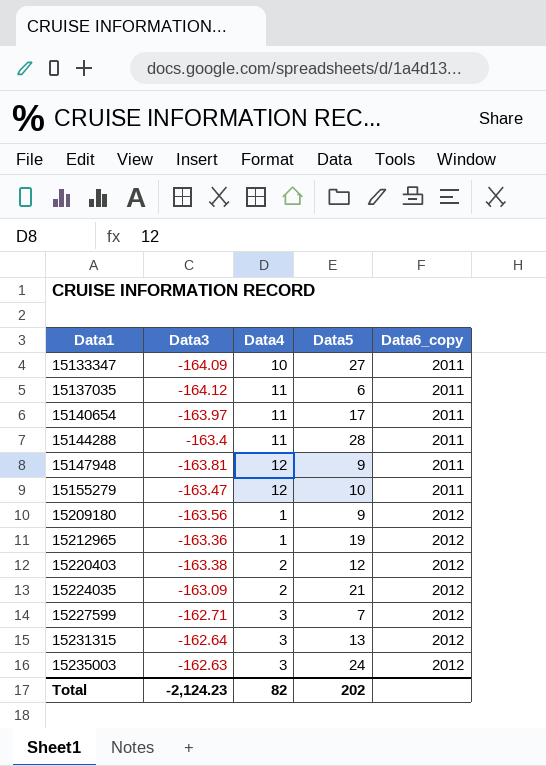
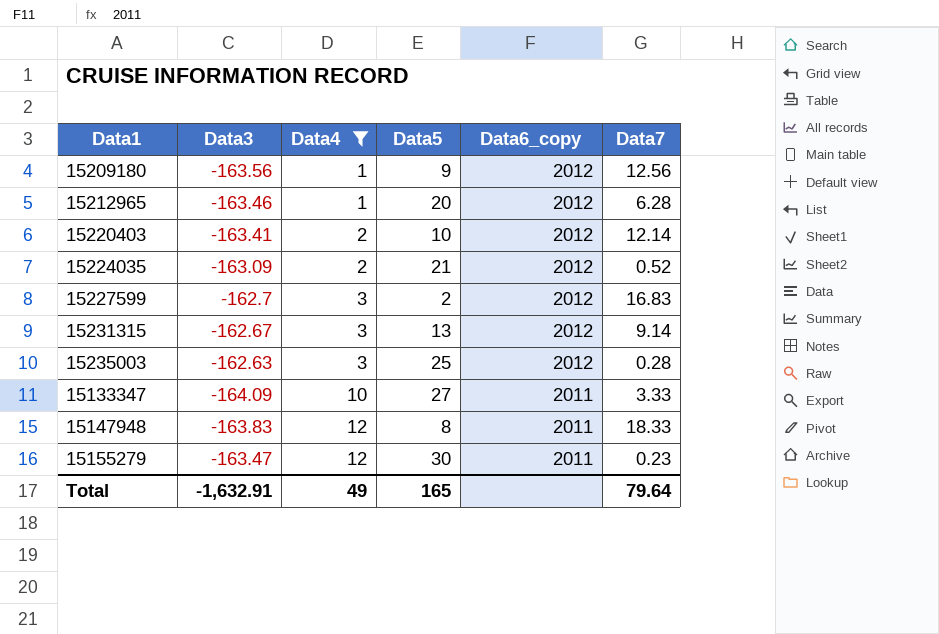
filter: none -> Data4 != 11
row order: Data1 ascending -> Data4 ascending
column Data7 | position: none -> 6
15212965 | Data3: -163.36 -> -163.46
15212965 | Data5: 19 -> 20
15220403 | Data3: -163.38 -> -163.41
15220403 | Data5: 12 -> 10
15227599 | Data3: -162.71 -> -162.7
15227599 | Data5: 7 -> 2
15231315 | Data3: -162.64 -> -162.67
15235003 | Data5: 24 -> 25
15147948 | Data3: -163.81 -> -163.83
15147948 | Data5: 9 -> 8
15155279 | Data5: 10 -> 30
Total | Data3: -2,124.23 -> -1,632.91
Total | Data4: 82 -> 49
Total | Data5: 202 -> 165

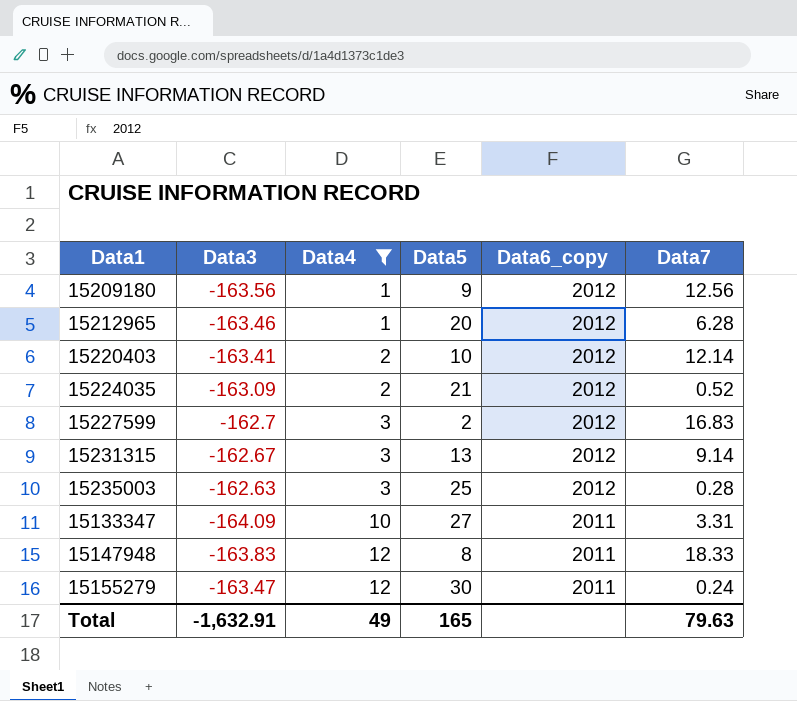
15133347 | Data7: 3.33 -> 3.31
15155279 | Data7: 0.23 -> 0.24
Total | Data7: 79.64 -> 79.63

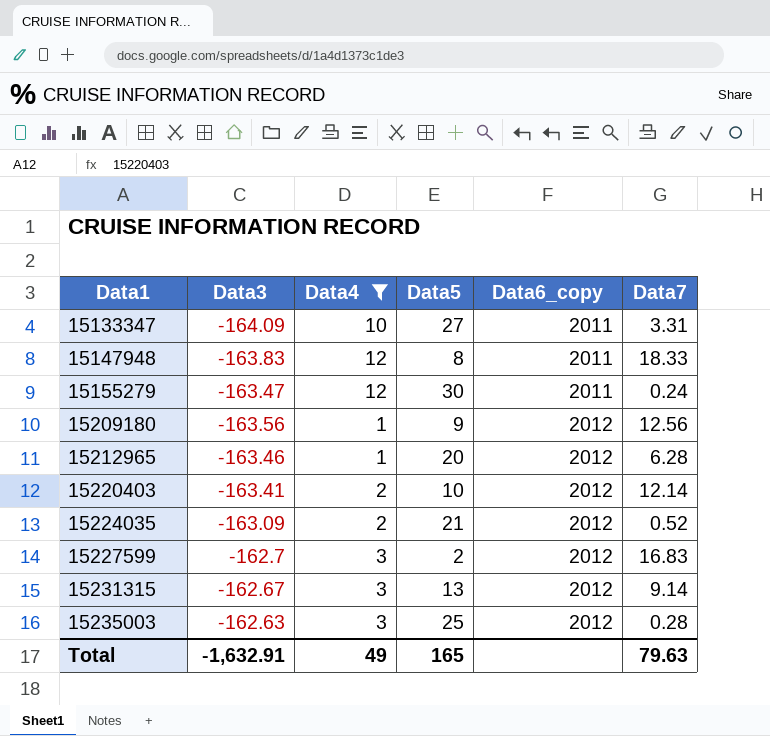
row order: Data4 ascending -> Data1 ascending

